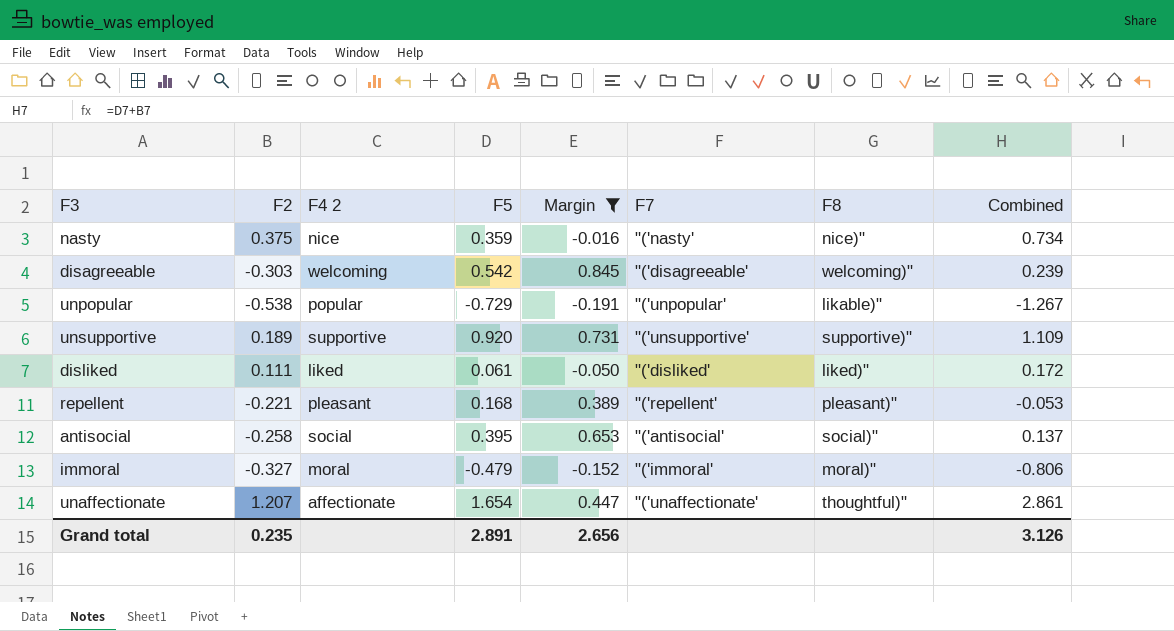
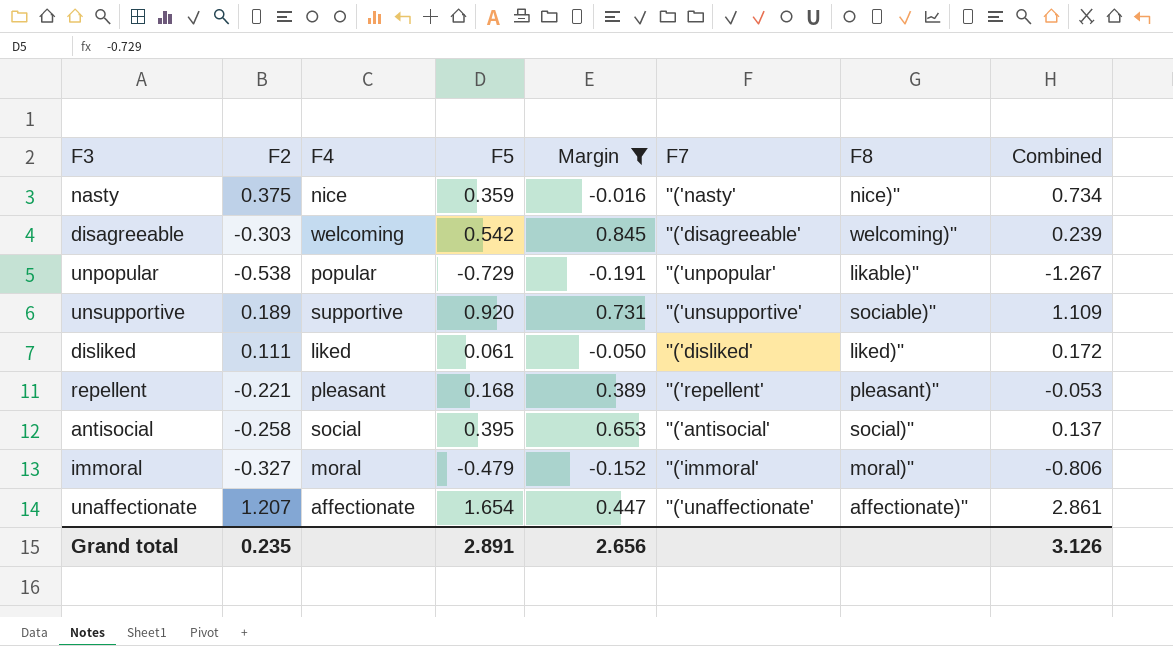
column name: F4 2 -> F4
unsupportive | F8: supportive)" -> sociable)"
unaffectionate | F8: thoughtful)" -> affectionate)"

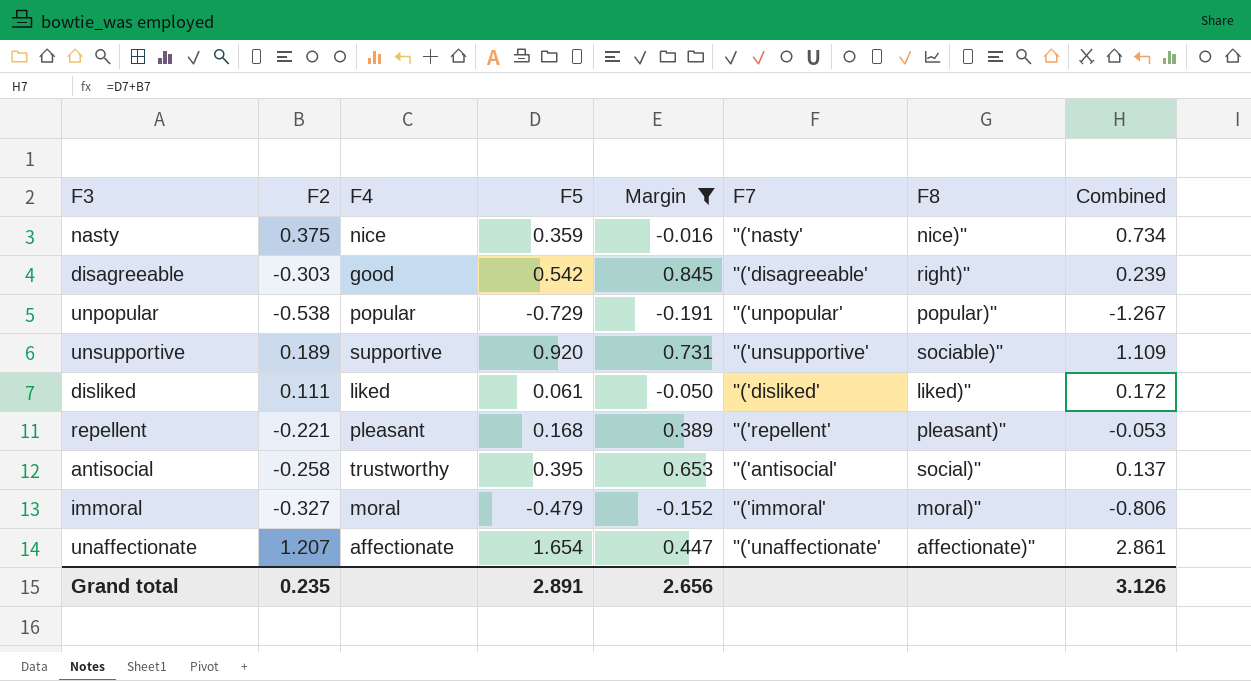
disagreeable | F4: welcoming -> good
disagreeable | F8: welcoming)" -> right)"
unpopular | F8: likable)" -> popular)"
antisocial | F4: social -> trustworthy

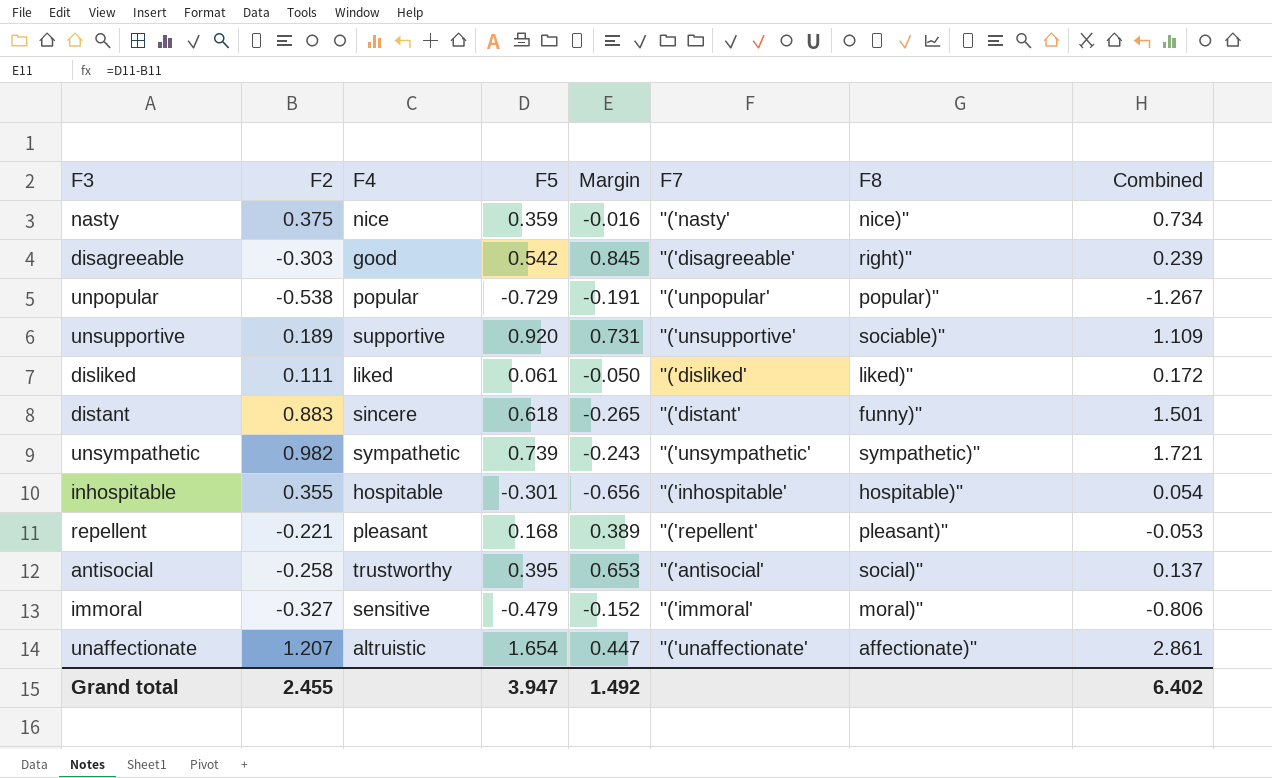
filter: Margin >= -0.191 -> none
immoral | F4: moral -> sensitive
unaffectionate | F4: affectionate -> altruistic
Grand total | F2: 0.235 -> 2.455
Grand total | F5: 2.891 -> 3.947
Grand total | Margin: 2.656 -> 1.492
Grand total | Combined: 3.126 -> 6.402

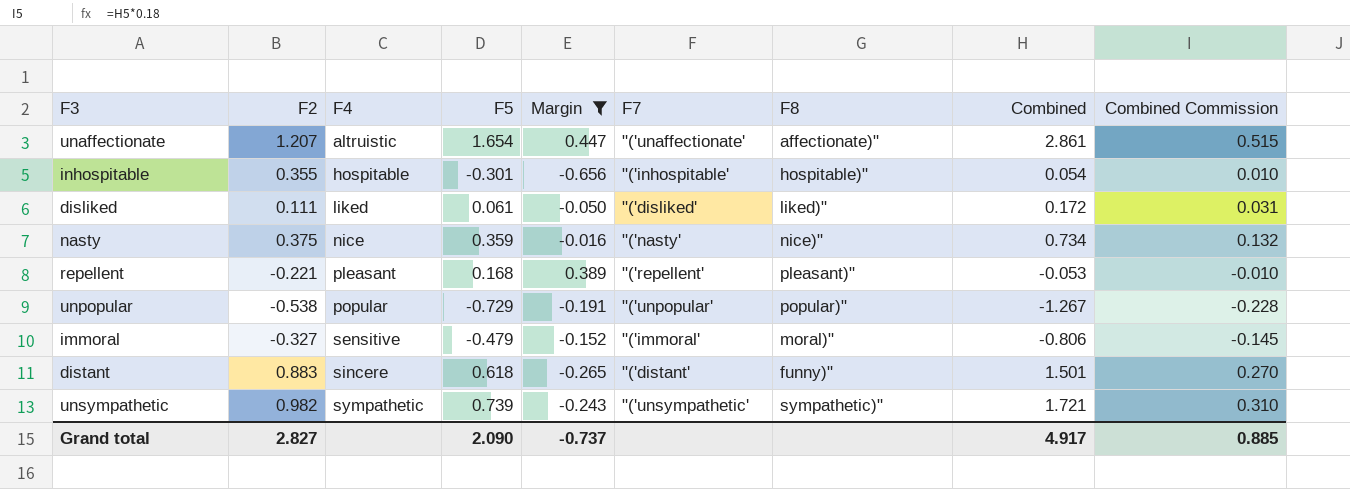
filter: none -> Margin <= 0.447
row order: none -> F4 ascending
column Combined Commission | formula: none -> [Combined] * 0.18
Grand total | F2: 2.455 -> 2.827
Grand total | F5: 3.947 -> 2.090
Grand total | Margin: 1.492 -> -0.737
Grand total | Combined: 6.402 -> 4.917

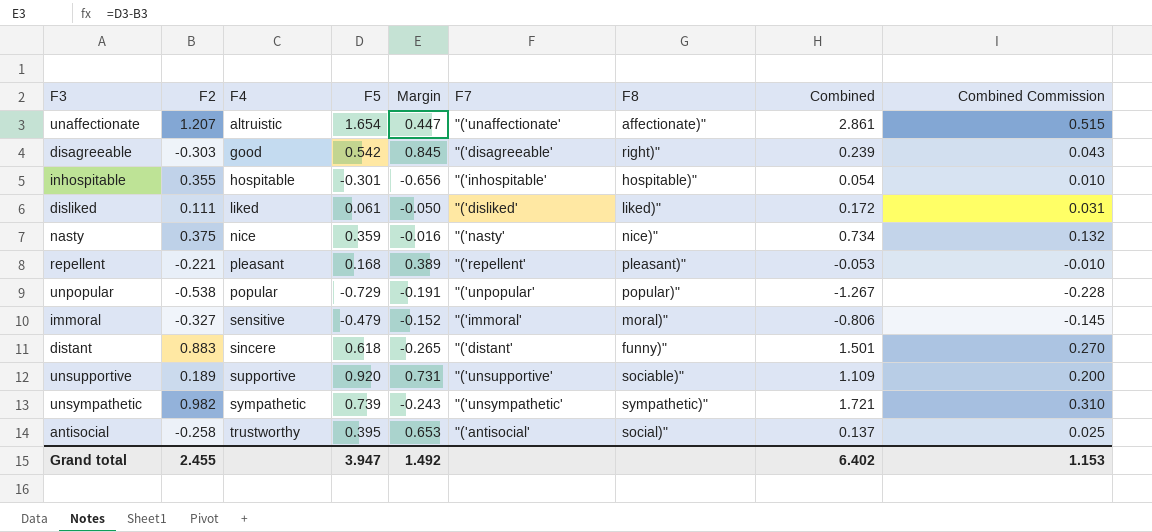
filter: Margin <= 0.447 -> none
Grand total | F2: 2.827 -> 2.455
Grand total | F5: 2.090 -> 3.947
Grand total | Margin: -0.737 -> 1.492
Grand total | Combined: 4.917 -> 6.402
Grand total | Combined Commission: 0.885 -> 1.153

